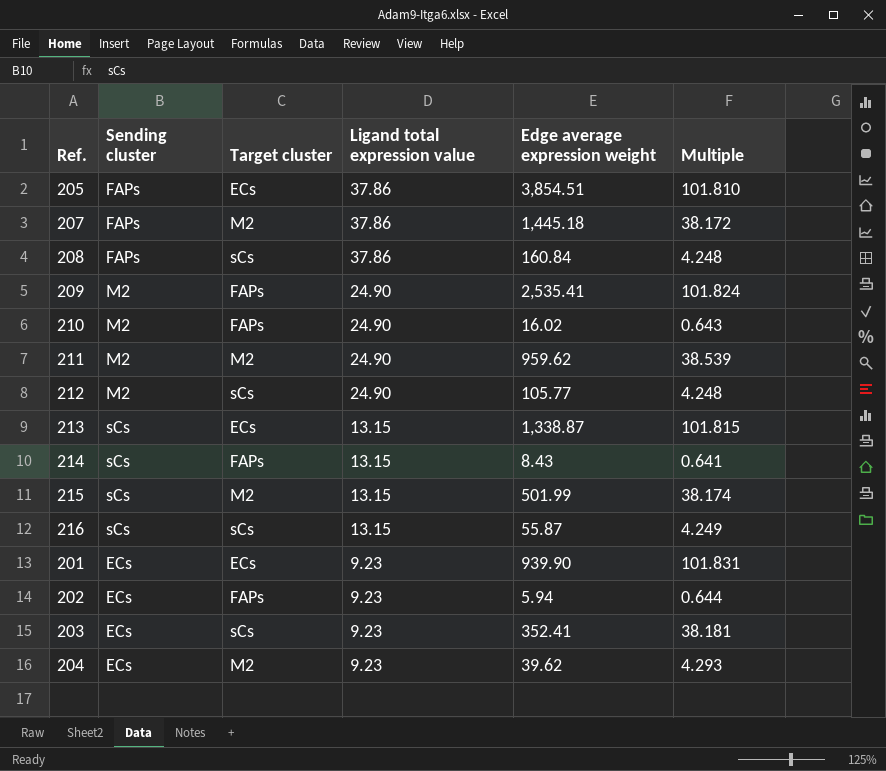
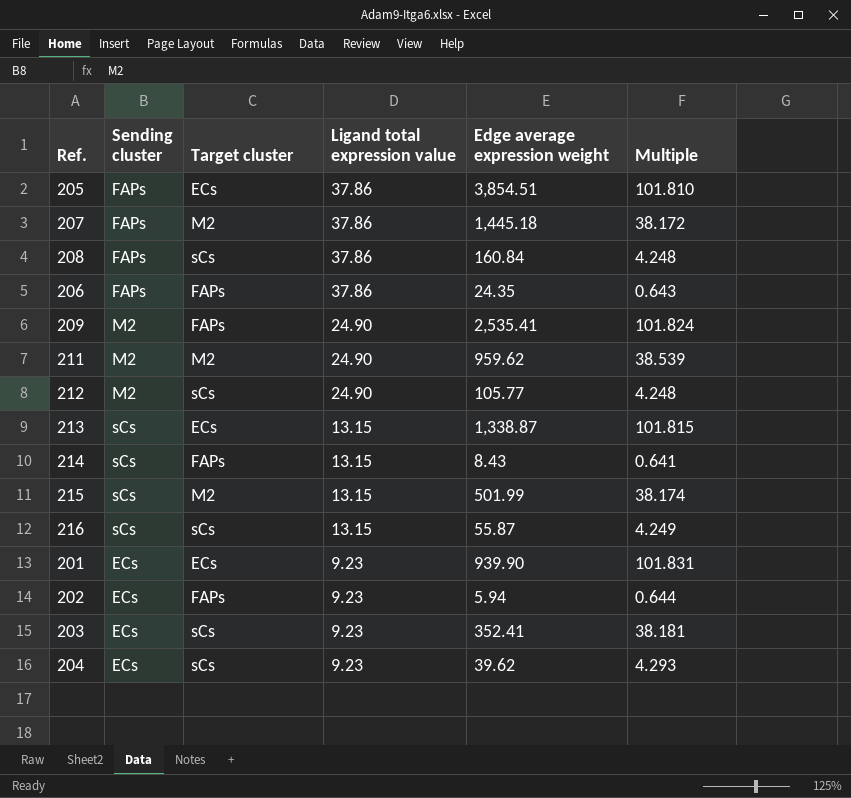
row 210: M2 | FAPs | 24.90 | 16.02 | 0.643 -> none
row 206: none -> FAPs | FAPs | 37.86 | 24.35 | 0.643
204 | Target cluster: M2 -> sCs

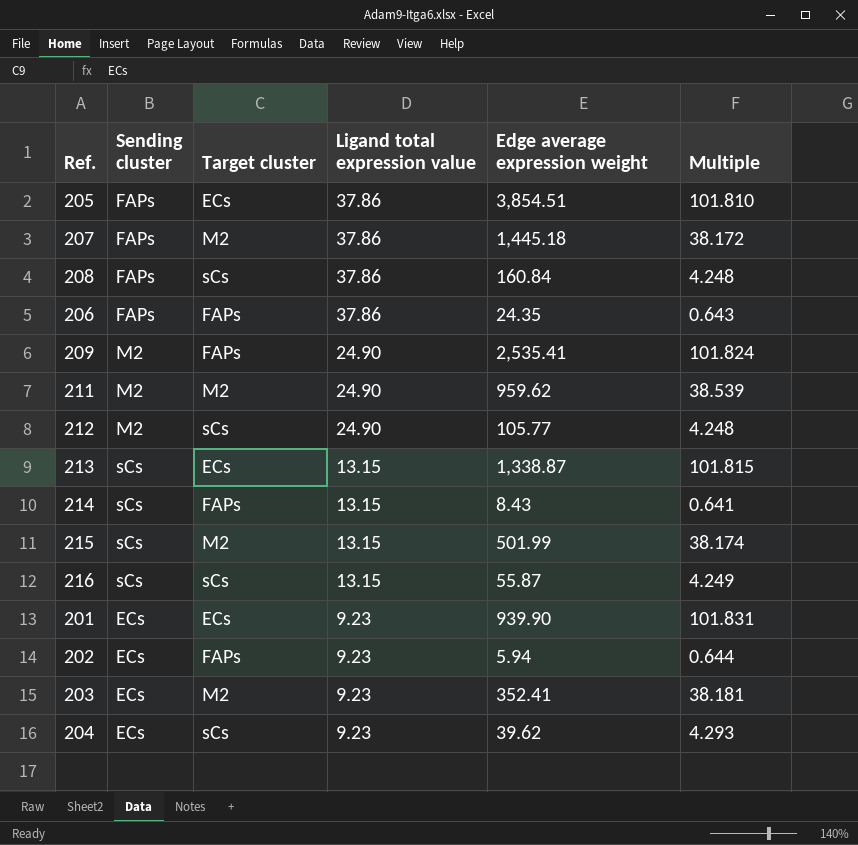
203 | Target cluster: sCs -> M2

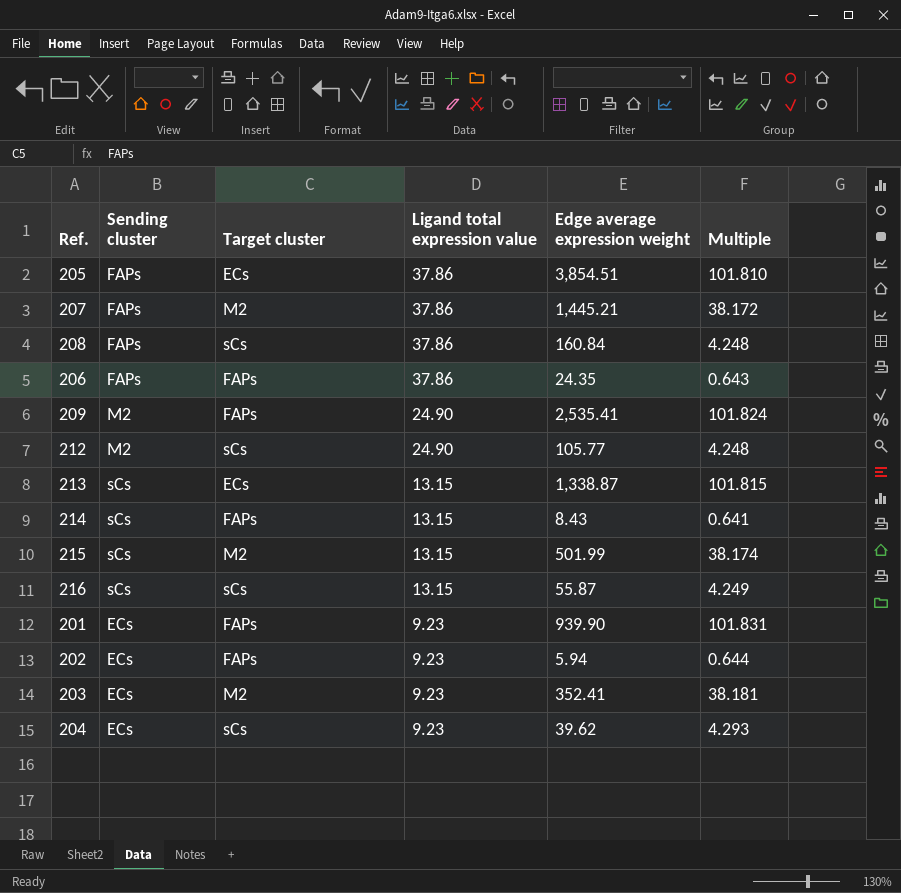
row 211: M2 | M2 | 24.90 | 959.62 | 38.539 -> none
207 | Edge average expression weight: 1,445.18 -> 1,445.21
201 | Target cluster: ECs -> FAPs

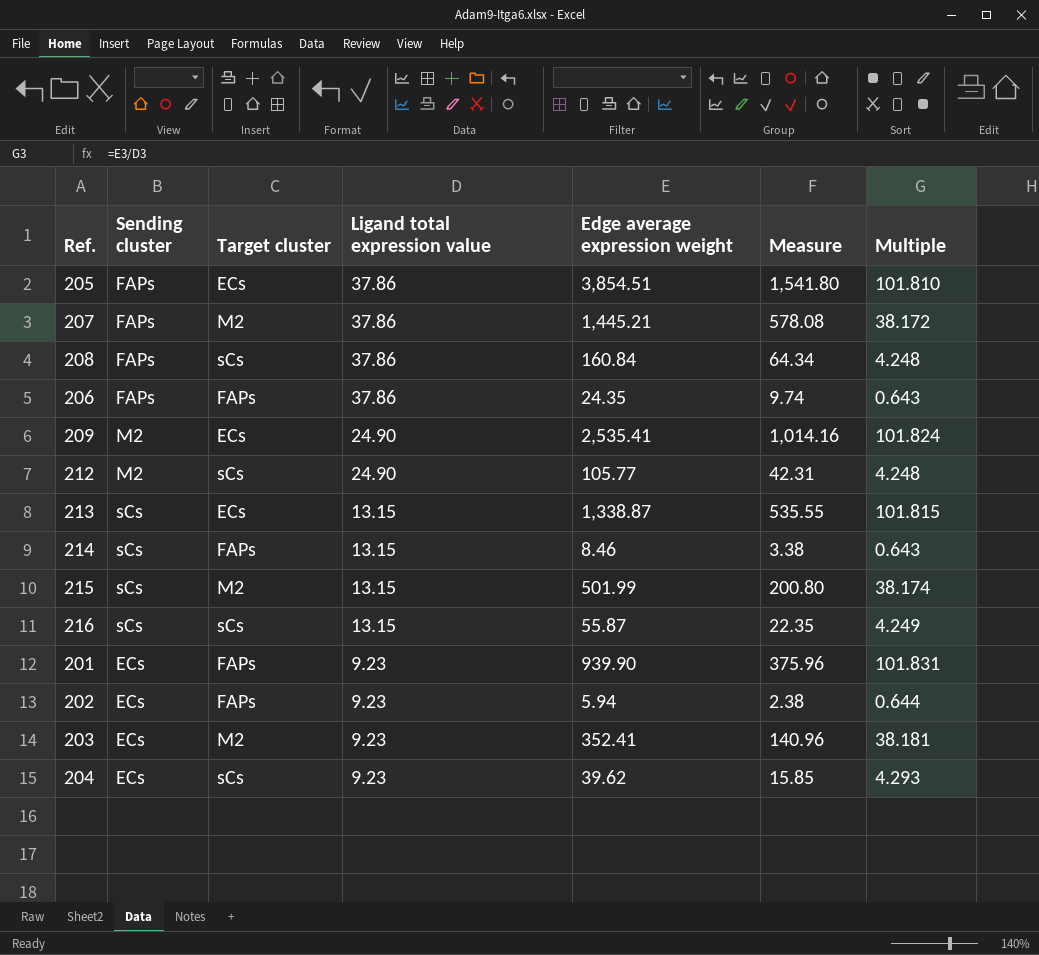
column Measure | formula: none -> [Edge average expression weight] * 0.4
209 | Target cluster: FAPs -> ECs
214 | Edge average expression weight: 8.43 -> 8.46
214 | Multiple: 0.641 -> 0.643

